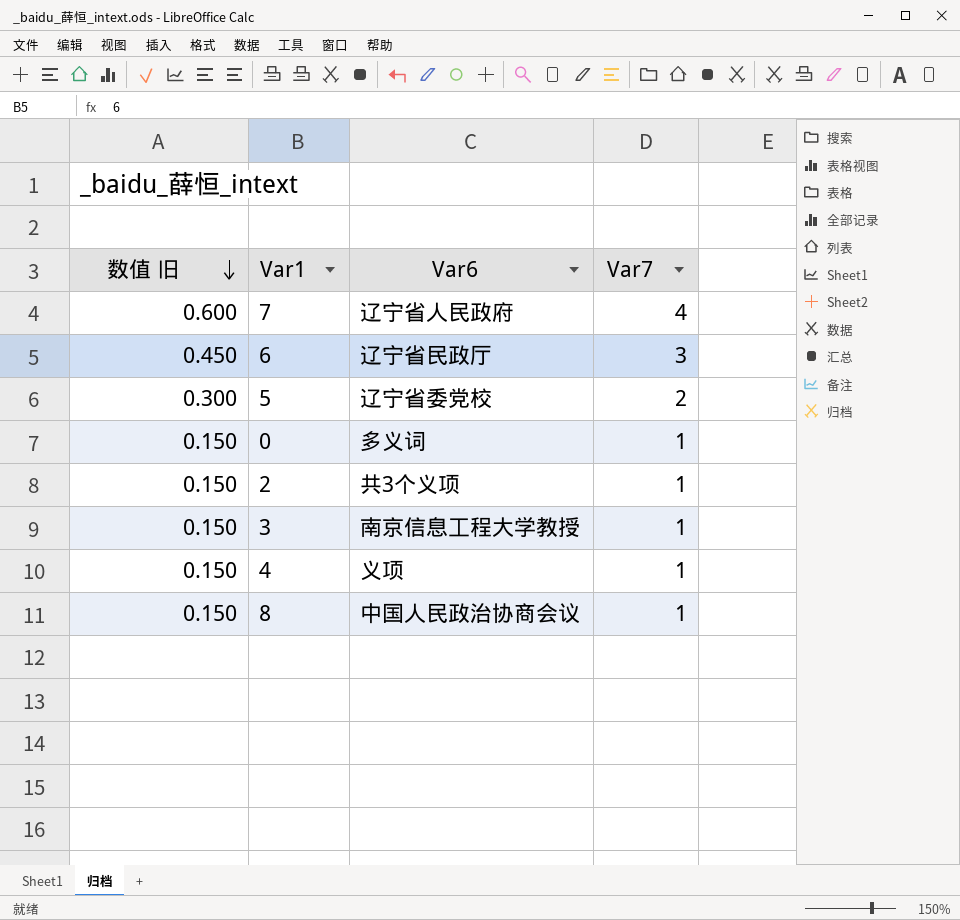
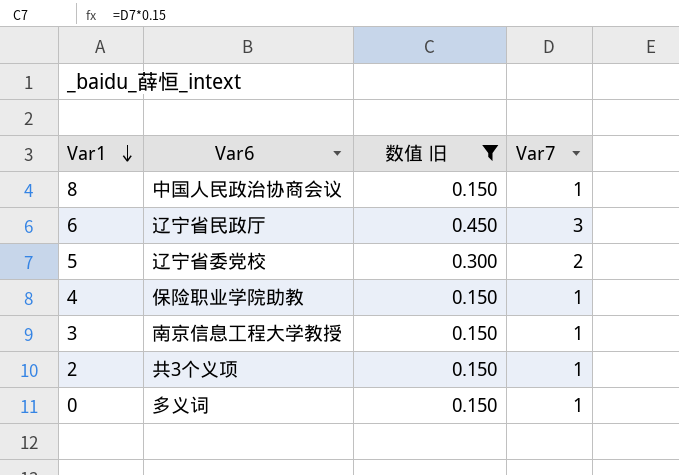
filter: none -> 数值 旧 != 0.600
row order: 数值 旧 descending -> Var1 descending
column 数值 旧 | position: 1 -> 3
4 | Var6: 义项 -> 保险职业学院助教

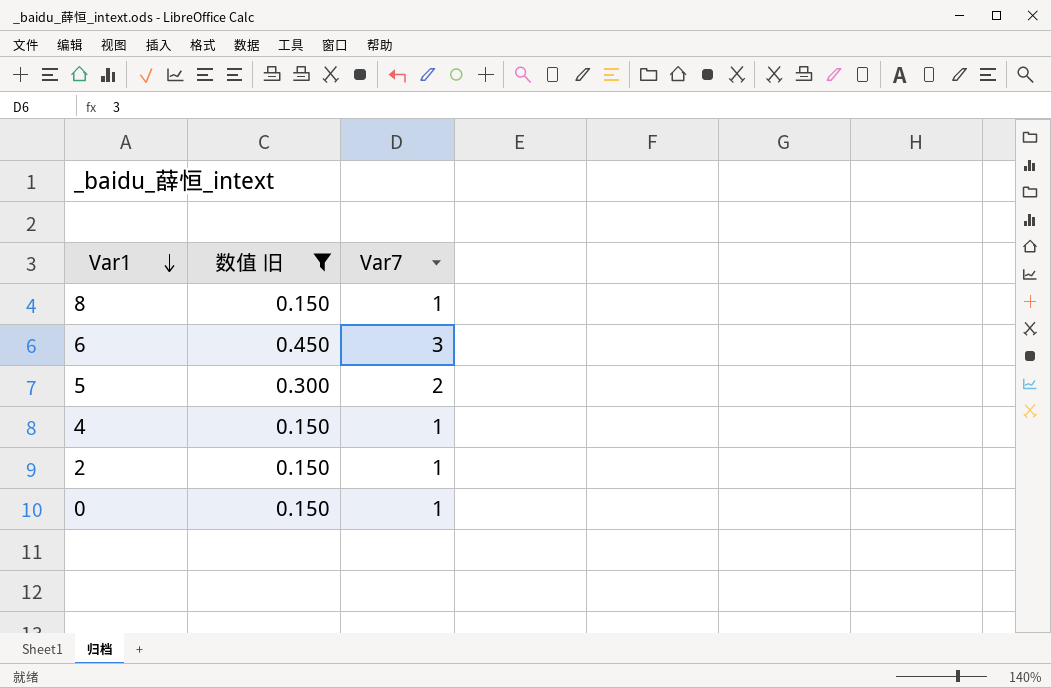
column Var6 | position: 2 -> none
row 3: 南京信息工程大学教授 | 0.150 | 1 -> none

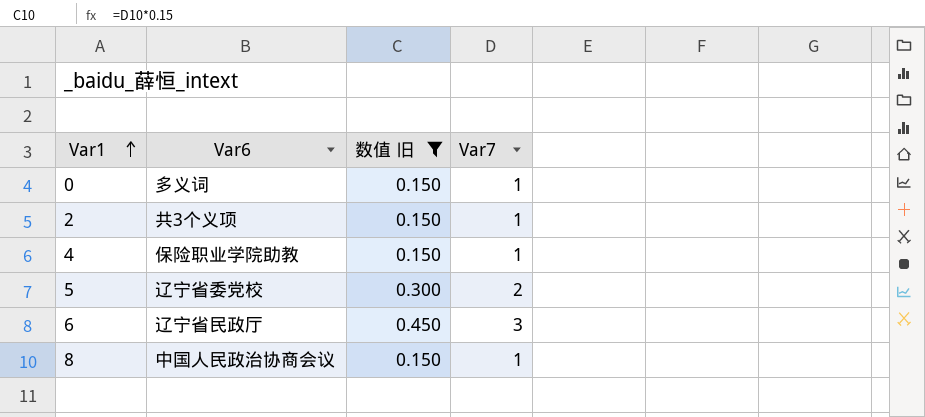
row order: Var1 descending -> Var1 ascending
column Var6 | position: none -> 2

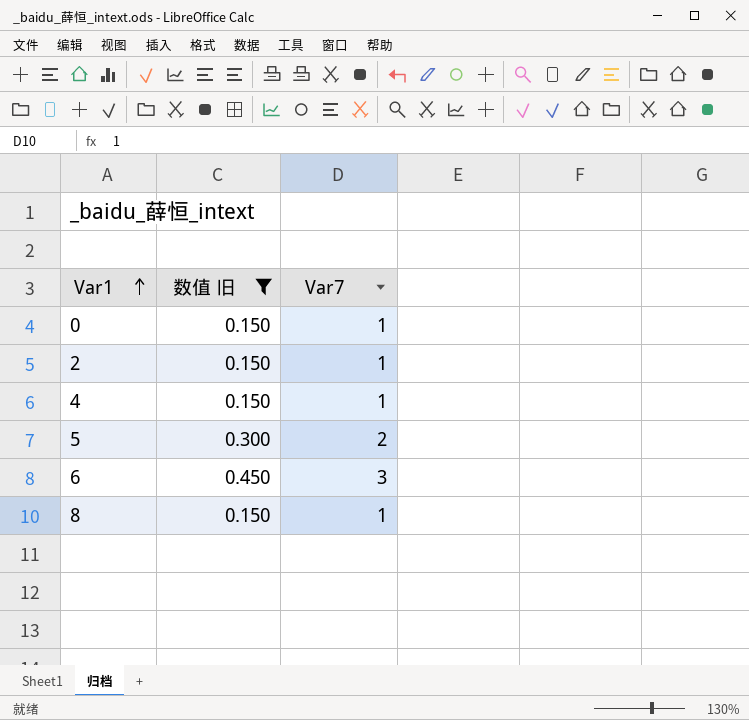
column Var6 | position: 2 -> none

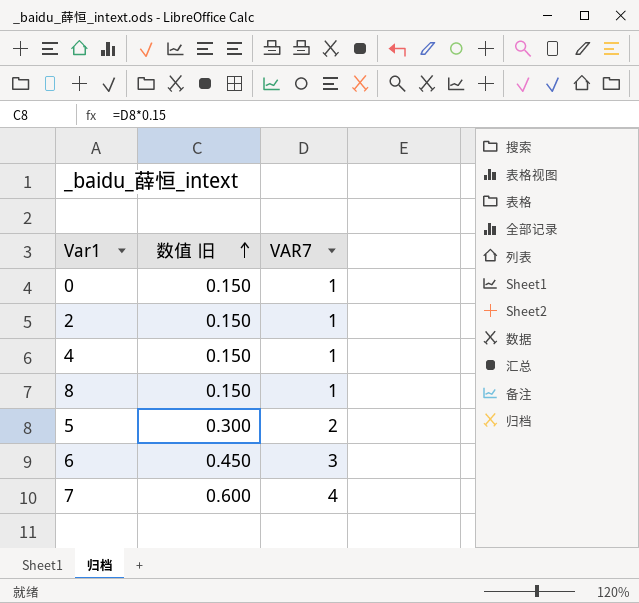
filter: 数值 旧 != 0.600 -> none
row order: Var1 ascending -> 数值 旧 ascending
column name: Var7 -> VAR7

